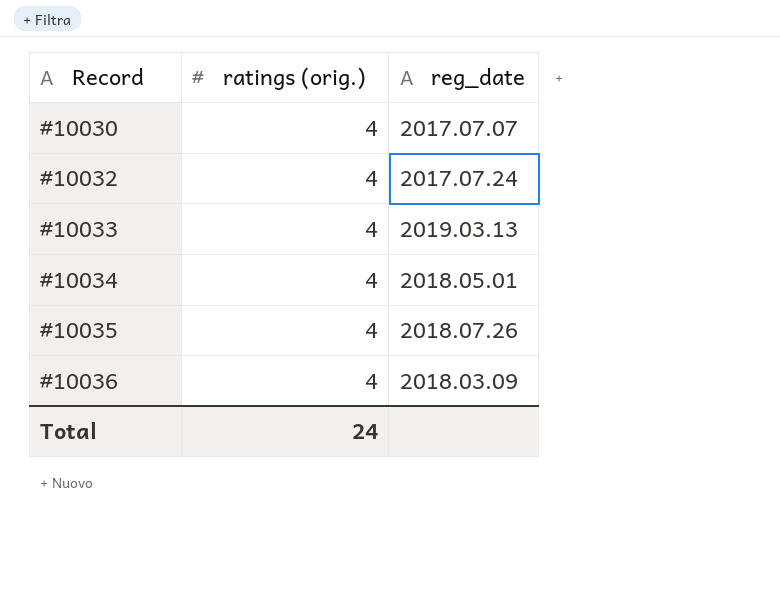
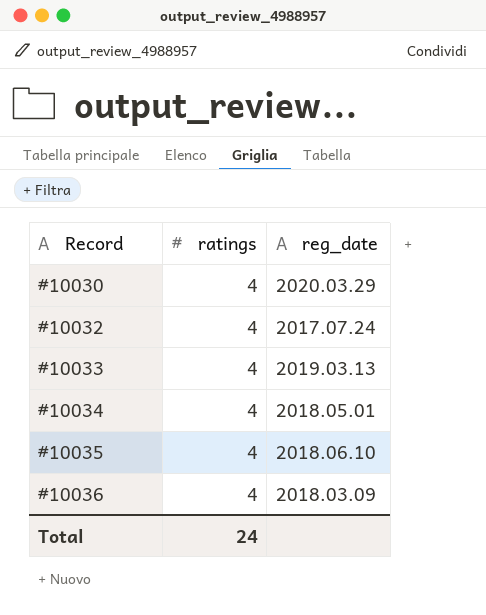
column name: ratings (orig.) -> ratings
#10030 | reg_date: 2017.07.07 -> 2020.03.29
#10035 | reg_date: 2018.07.26 -> 2018.06.10

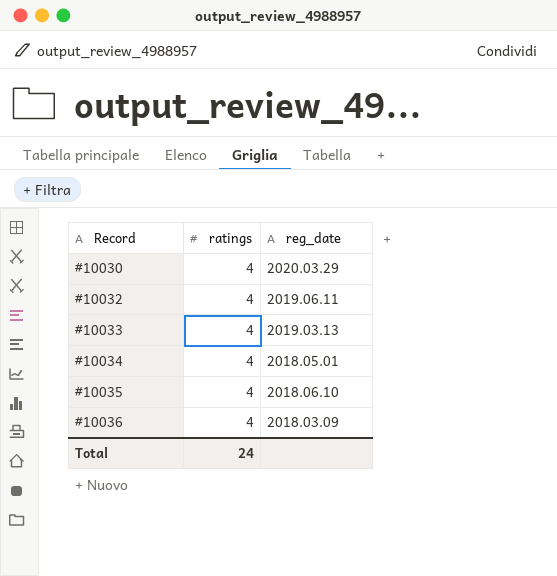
#10032 | reg_date: 2017.07.24 -> 2019.06.11

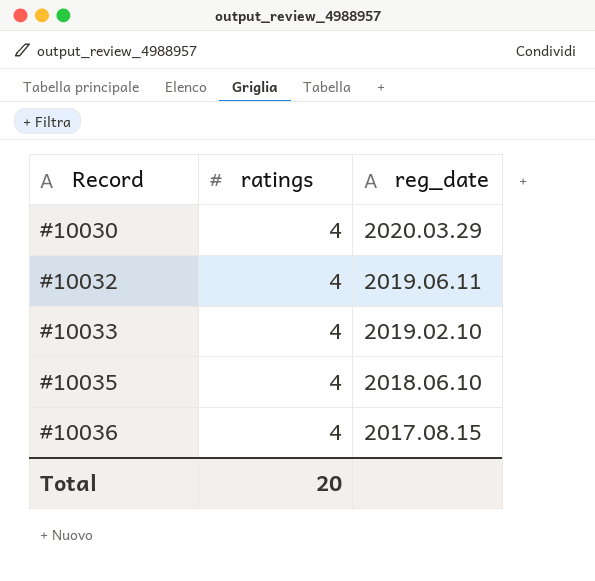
row #10034: 4 | 2018.05.01 -> none
#10033 | reg_date: 2019.03.13 -> 2019.02.10
#10036 | reg_date: 2018.03.09 -> 2017.08.15
Total | ratings: 24 -> 20

